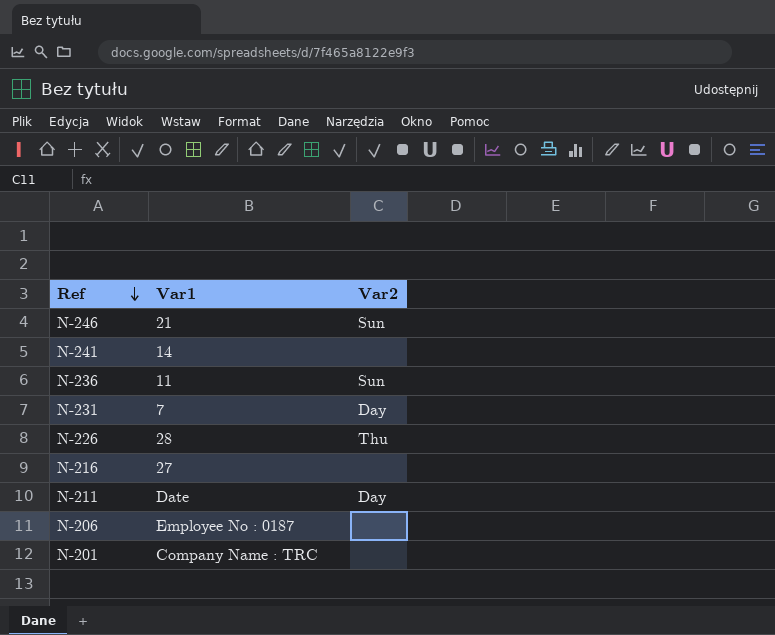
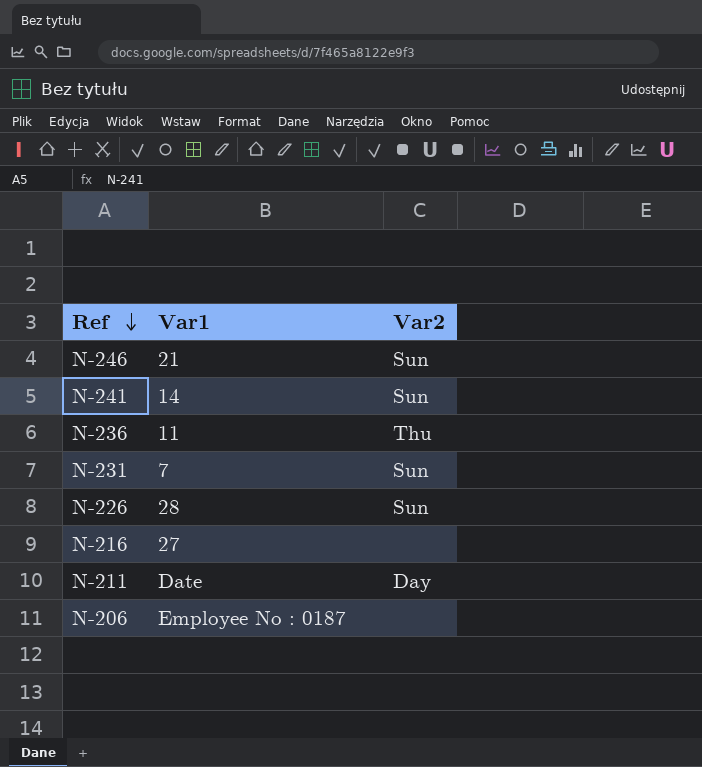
row N-201: Company Name : TRC | none -> none
N-241 | Var2: none -> Sun
N-236 | Var2: Sun -> Thu
N-231 | Var2: Day -> Sun
N-226 | Var2: Thu -> Sun

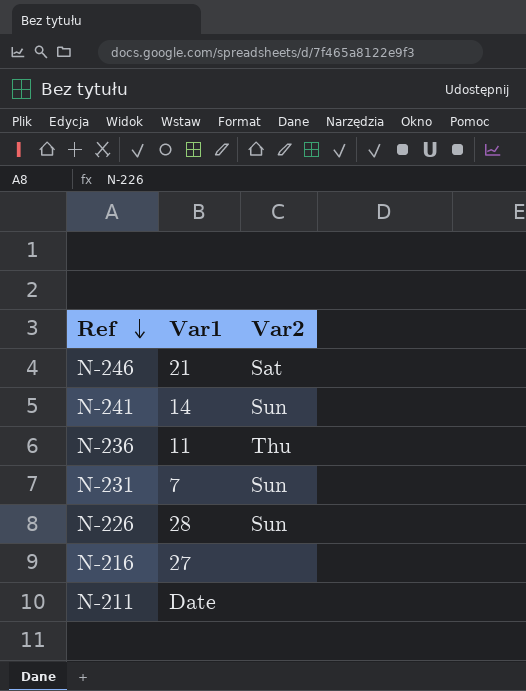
row N-206: Employee No : 0187 | none -> none
N-246 | Var2: Sun -> Sat
N-211 | Var2: Day -> none

